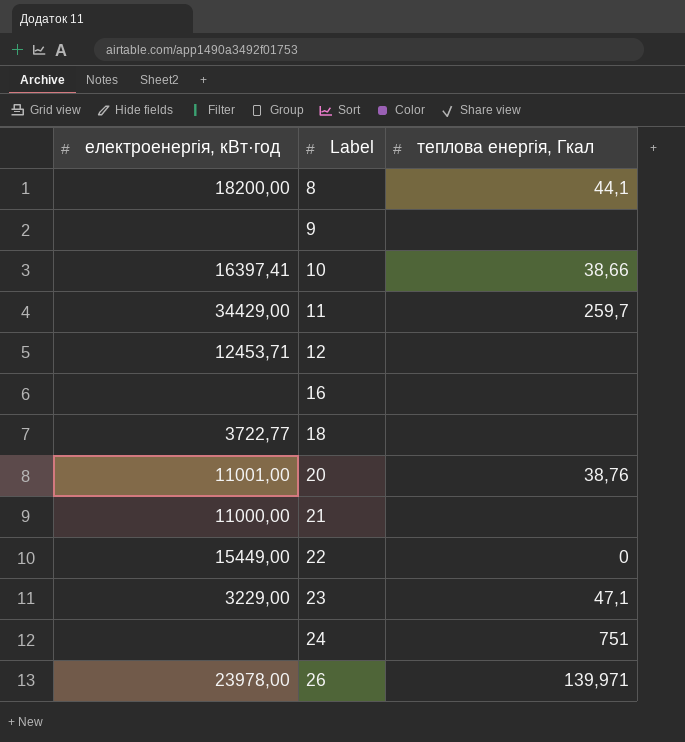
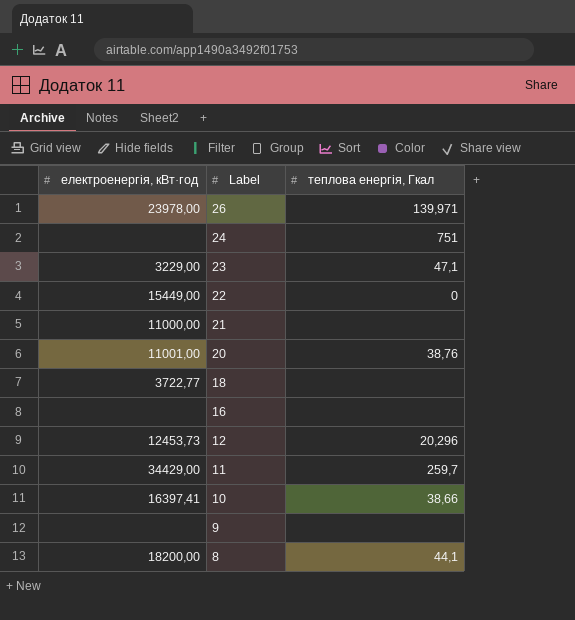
row order: Label ascending -> Label descending
12 | електроенергія, кВт·год: 12453,71 -> 12453,73
12 | теплова енергія, Гкал: none -> 20,296

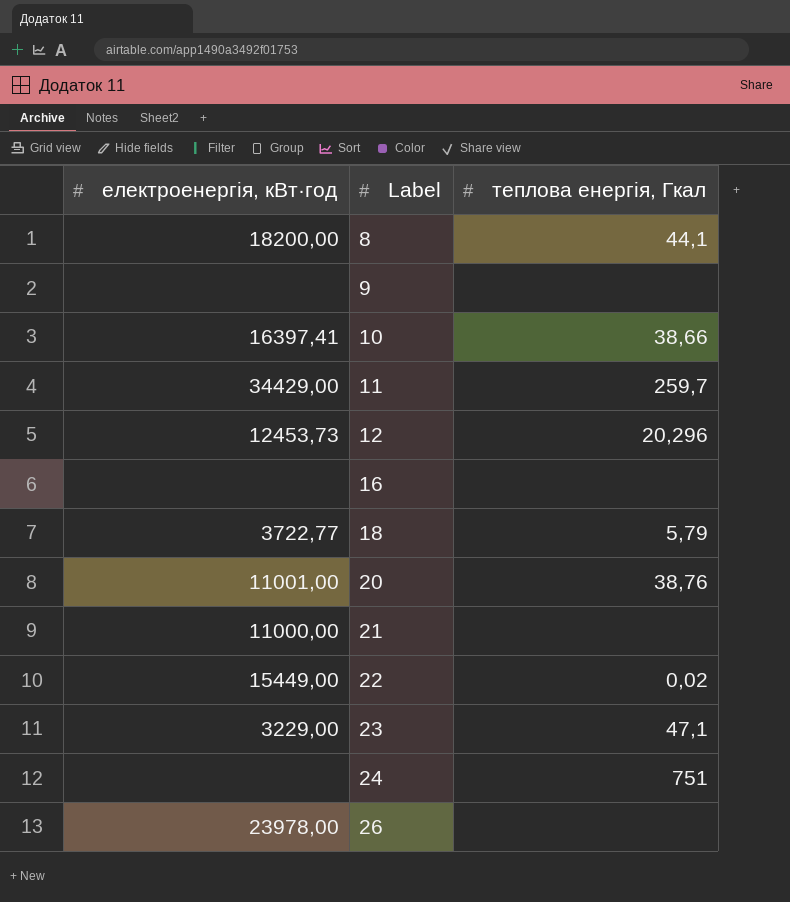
row order: Label descending -> Label ascending
18 | теплова енергія, Гкал: none -> 5,79
22 | теплова енергія, Гкал: 0 -> 0,02
26 | теплова енергія, Гкал: 139,971 -> none

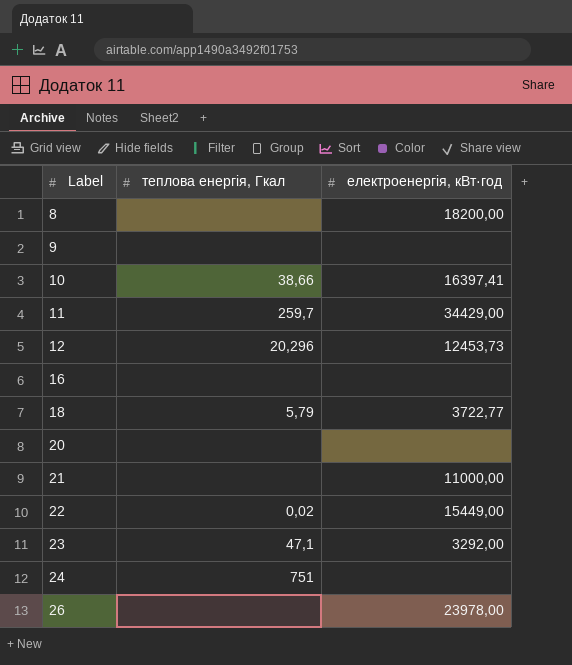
column електроенергія, кВт·год | position: 1 -> 3
8 | теплова енергія, Гкал: 44,1 -> none
20 | теплова енергія, Гкал: 38,76 -> none
20 | електроенергія, кВт·год: 11001,00 -> none
23 | електроенергія, кВт·год: 3229,00 -> 3292,00

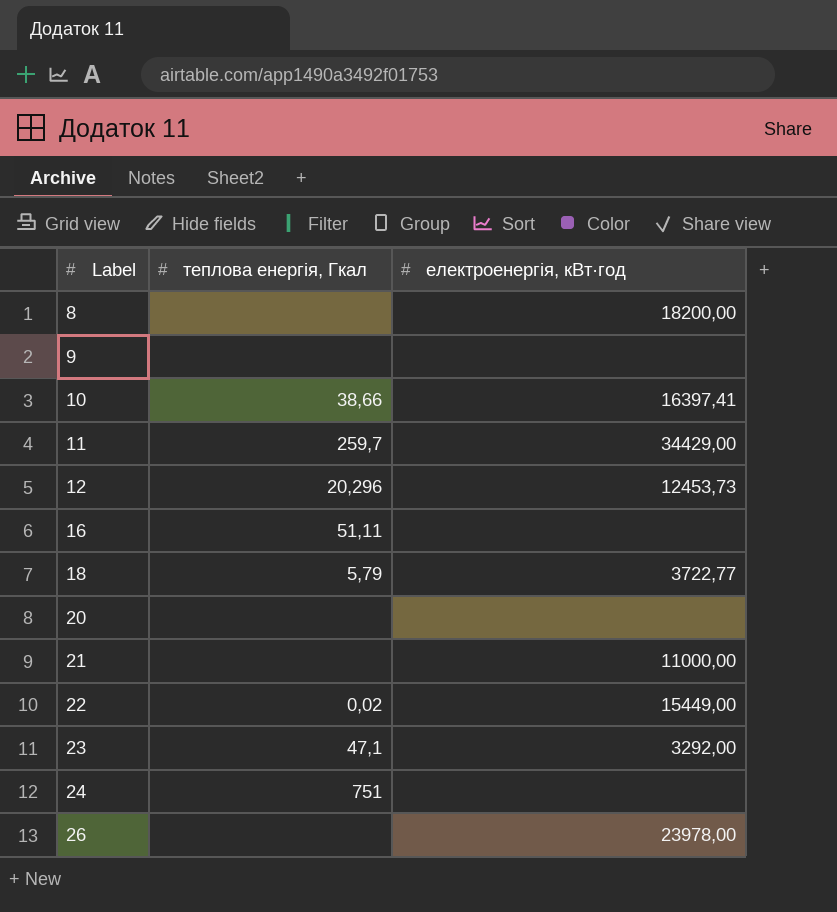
16 | теплова енергія, Гкал: none -> 51,11

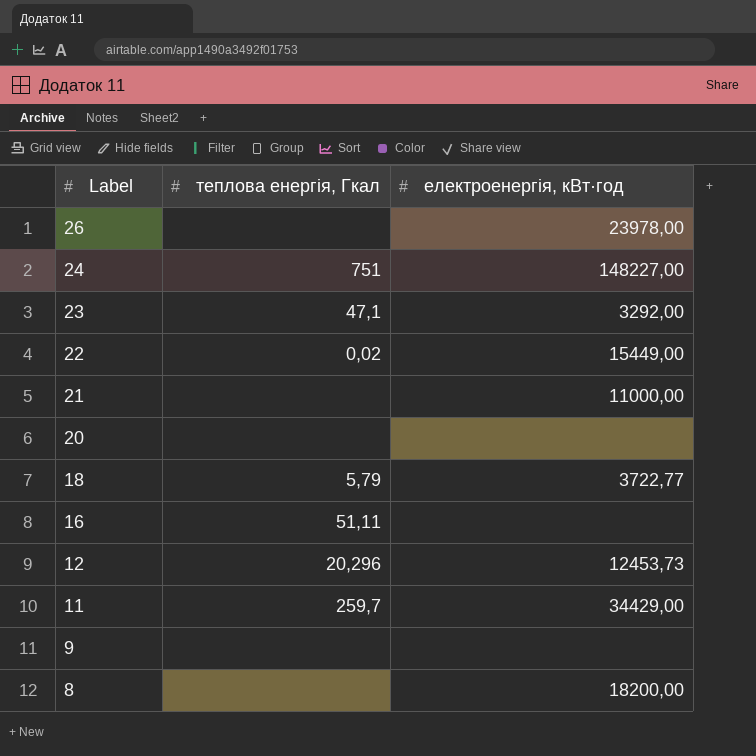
row order: Label ascending -> Label descending
row 10: 38,66 | 16397,41 -> none
24 | електроенергія, кВт·год: none -> 148227,00

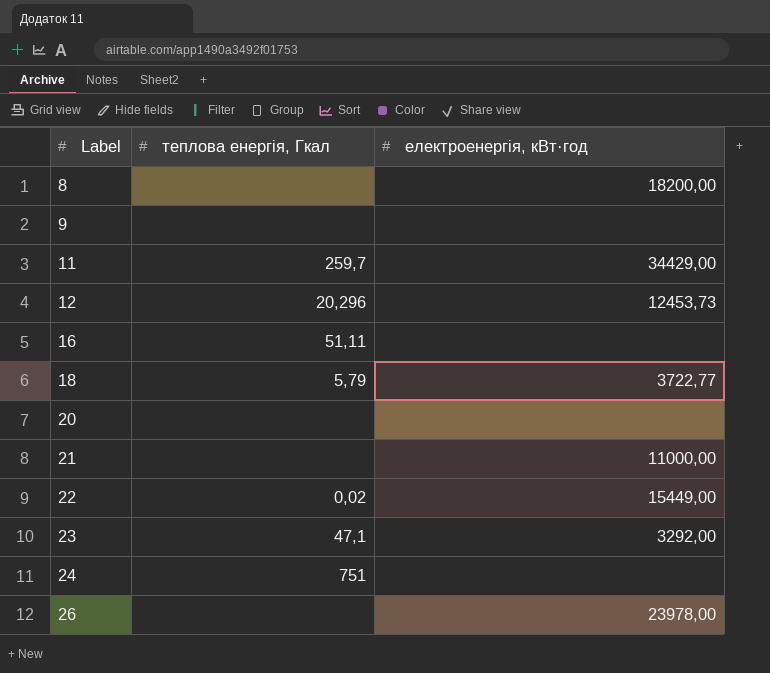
row order: Label descending -> Label ascending
24 | електроенергія, кВт·год: 148227,00 -> none

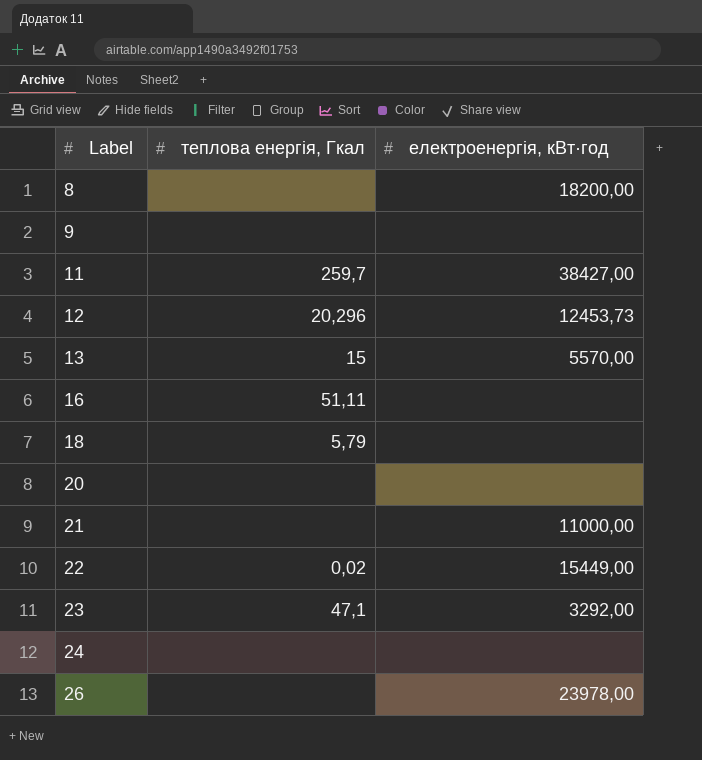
11 | електроенергія, кВт·год: 34429,00 -> 38427,00
row 13: none -> 15 | 5570,00
18 | електроенергія, кВт·год: 3722,77 -> none
24 | теплова енергія, Гкал: 751 -> none

